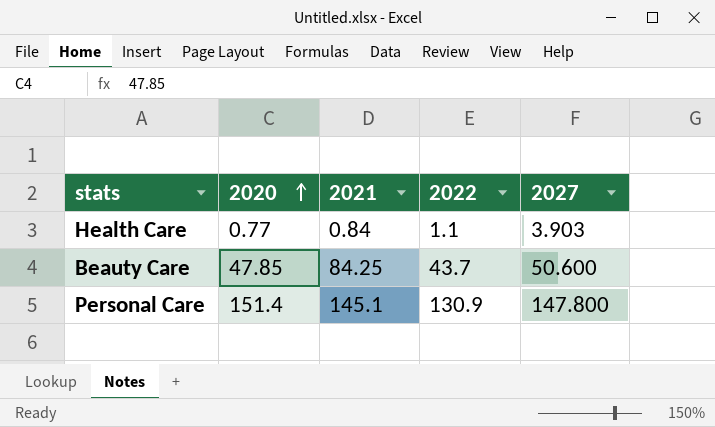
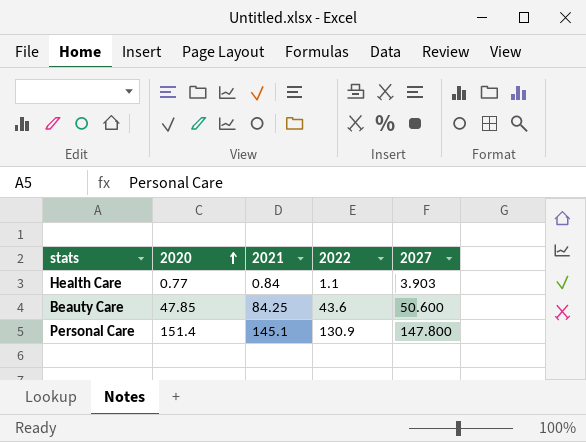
Beauty Care | 2022: 43.7 -> 43.6

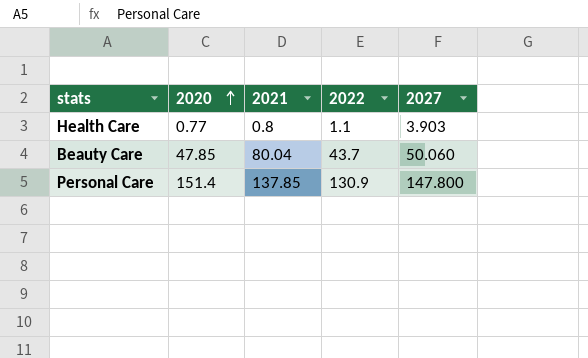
Health Care | 2021: 0.84 -> 0.8
Beauty Care | 2021: 84.25 -> 80.04
Beauty Care | 2022: 43.6 -> 43.7
Beauty Care | 2027: 50.600 -> 50.060
Personal Care | 2021: 145.1 -> 137.85

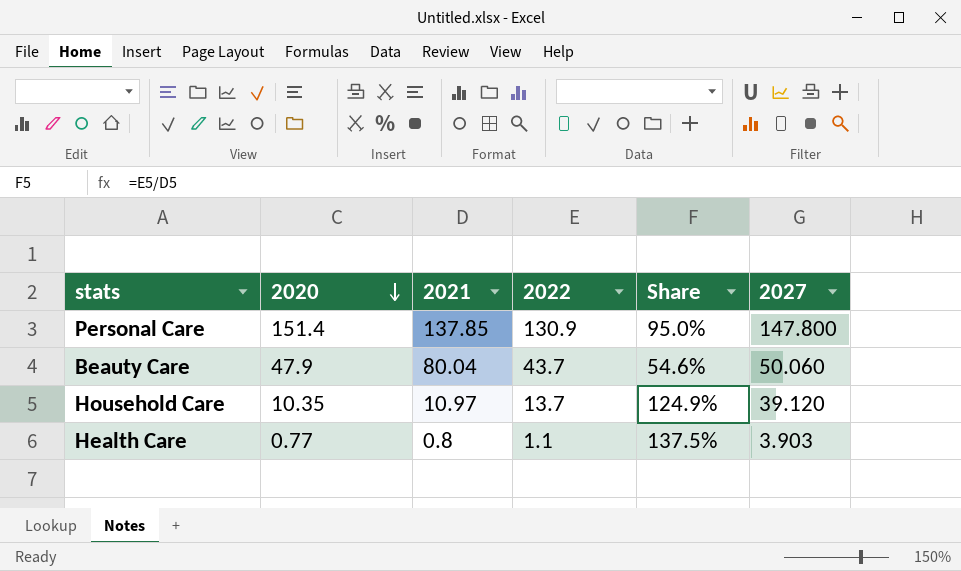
row order: 2020 ascending -> 2020 descending
column Share | formula: none -> [2022] / [2021]
Beauty Care | 2020: 47.85 -> 47.9
row Household Care: none -> 10.35 | 10.97 | 13.7 | 124.9% | 39.120

